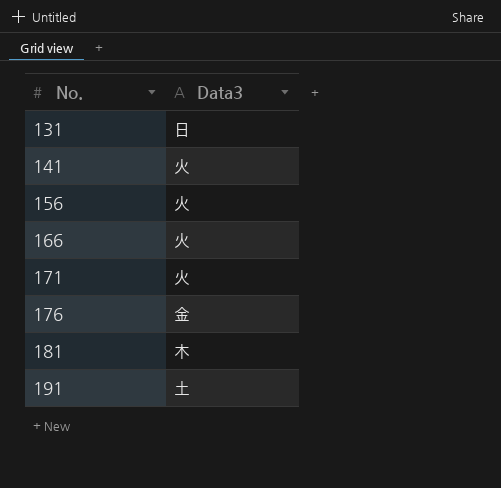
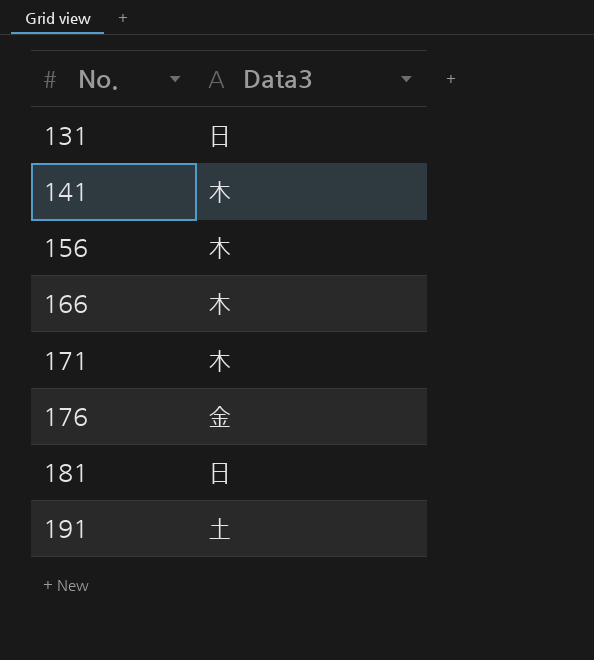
141 | Data3: 火 -> 木
156 | Data3: 火 -> 木
166 | Data3: 火 -> 木
171 | Data3: 火 -> 木
181 | Data3: 木 -> 日

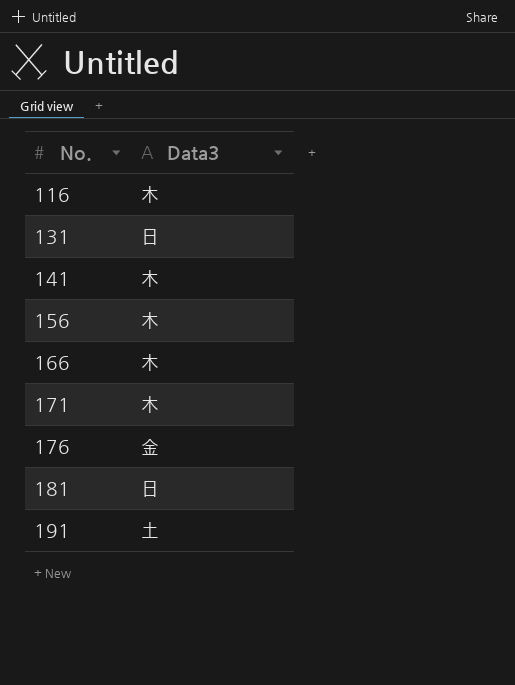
row 116: none -> 木

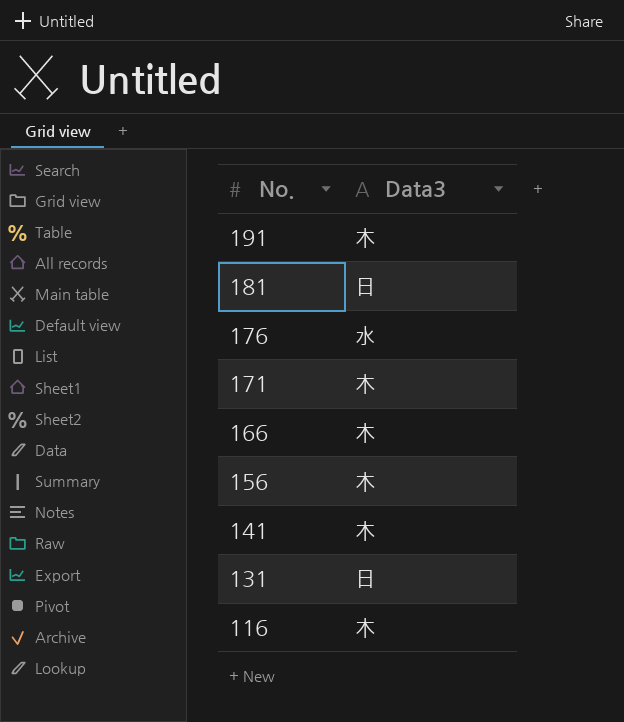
row order: No. ascending -> No. descending
191 | Data3: 土 -> 木
176 | Data3: 金 -> 水

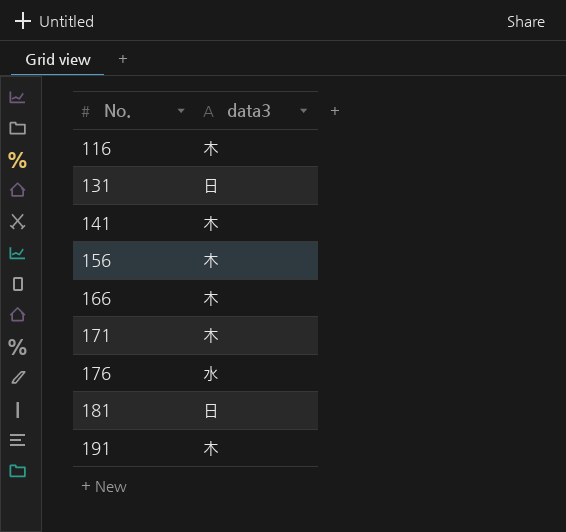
row order: No. descending -> No. ascending
column name: Data3 -> data3

